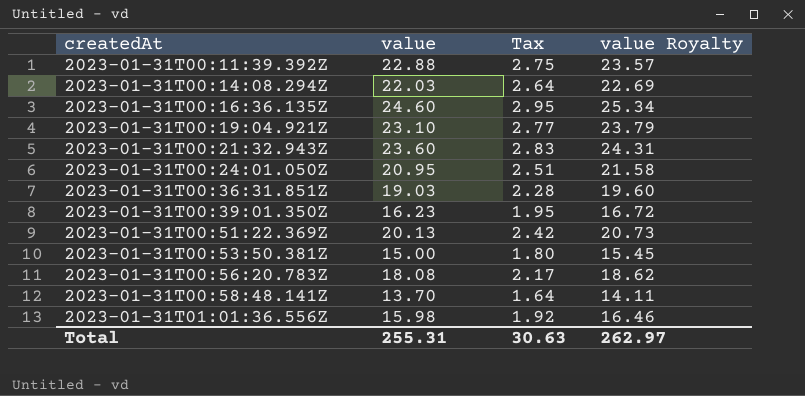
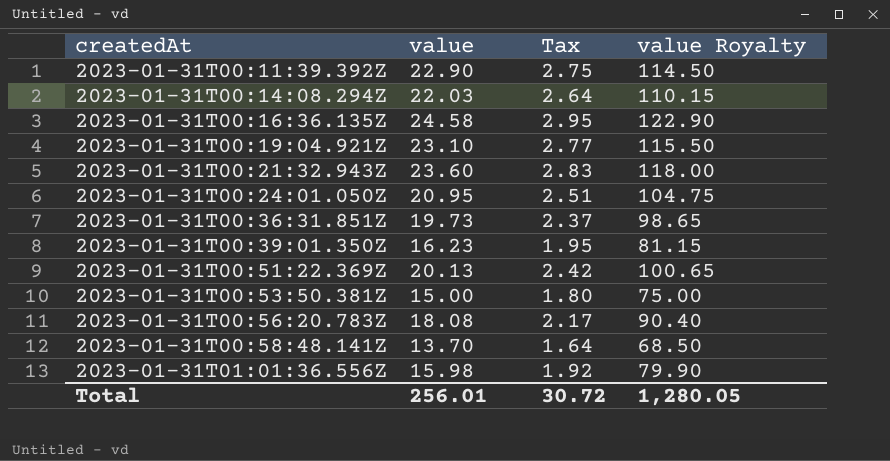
column value Royalty | formula: [value] * 1.03 -> [value] * 5
2023-01-31T00:11:39.392Z | value: 22.88 -> 22.90
2023-01-31T00:16:36.135Z | value: 24.60 -> 24.58
2023-01-31T00:36:31.851Z | value: 19.03 -> 19.73
2023-01-31T00:36:31.851Z | Tax: 2.28 -> 2.37
Total | value: 255.31 -> 256.01
Total | Tax: 30.63 -> 30.72
Total | value Royalty: 262.97 -> 1,280.05

